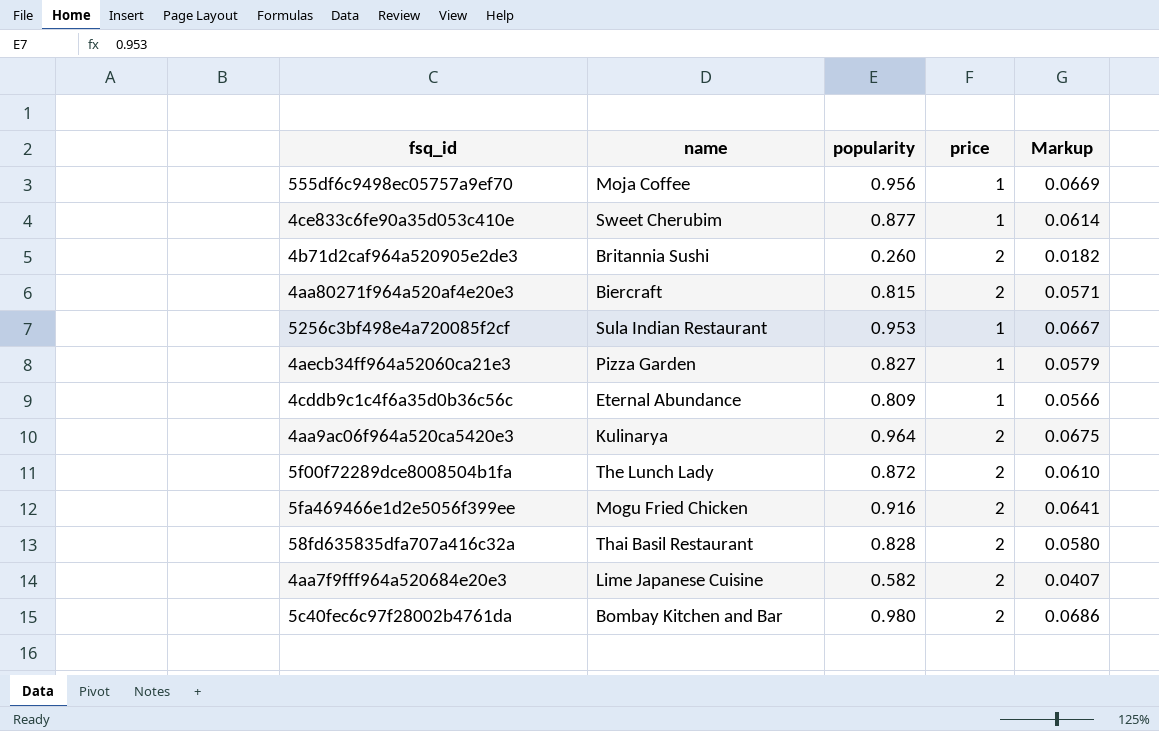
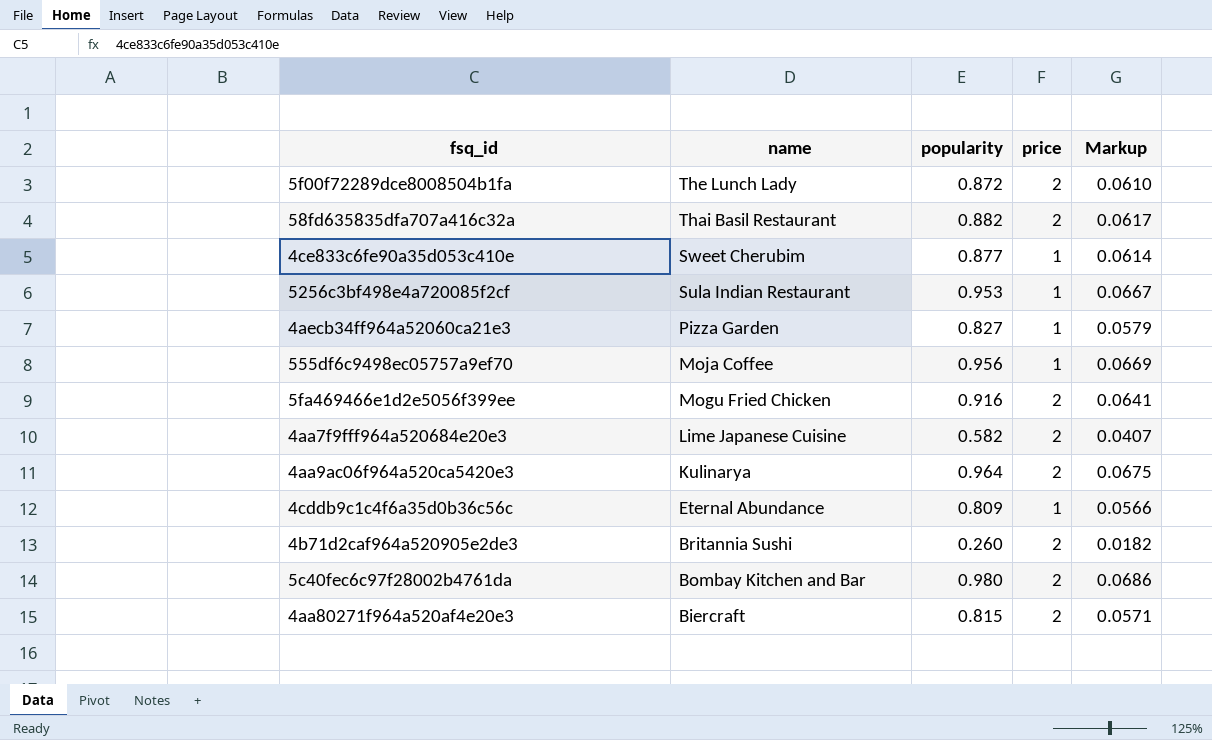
row order: none -> name descending
58fd635835dfa707a416c32a | popularity: 0.828 -> 0.882
58fd635835dfa707a416c32a | Markup: 0.0580 -> 0.0617

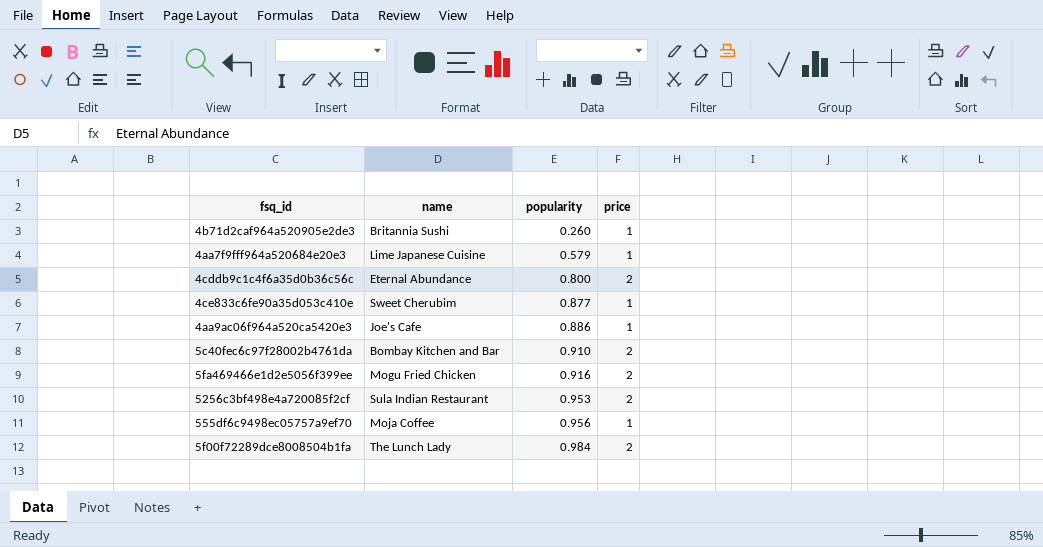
row order: name descending -> popularity ascending
column Markup | formula: [popularity] * 0.07 -> none
row 58fd635835dfa707a416c32a: Thai Basil Restaurant | 0.882 | 2 | 0.0617 -> none
row 4aecb34ff964a52060ca21e3: Pizza Garden | 0.827 | 1 | 0.0579 -> none
row 4aa80271f964a520af4e20e3: Biercraft | 0.815 | 2 | 0.0571 -> none
4b71d2caf964a520905e2de3 | price: 2 -> 1
4aa7f9fff964a520684e20e3 | popularity: 0.582 -> 0.579
4aa7f9fff964a520684e20e3 | price: 2 -> 1
4cddb9c1c4f6a35d0b36c56c | popularity: 0.809 -> 0.800
4cddb9c1c4f6a35d0b36c56c | price: 1 -> 2
4aa9ac06f964a520ca5420e3 | name: Kulinarya -> Joe's Cafe
4aa9ac06f964a520ca5420e3 | popularity: 0.964 -> 0.886
4aa9ac06f964a520ca5420e3 | price: 2 -> 1
5c40fec6c97f28002b4761da | popularity: 0.980 -> 0.910
5256c3bf498e4a720085f2cf | price: 1 -> 2
5f00f72289dce8008504b1fa | popularity: 0.872 -> 0.984

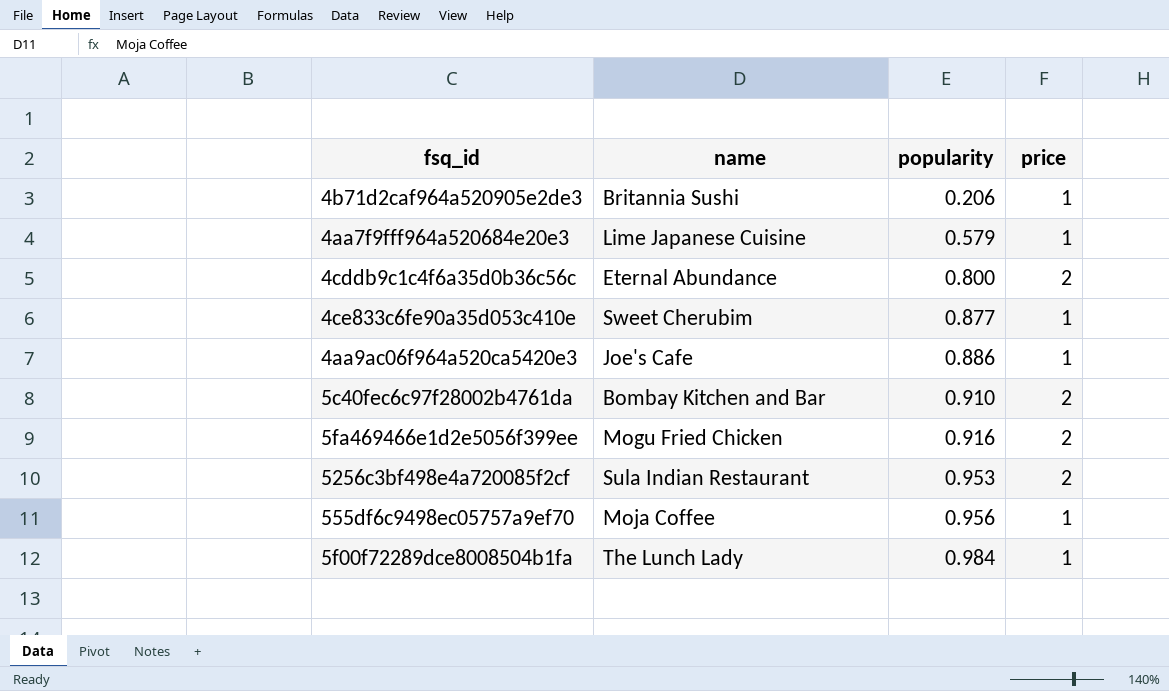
4b71d2caf964a520905e2de3 | popularity: 0.260 -> 0.206
5f00f72289dce8008504b1fa | price: 2 -> 1

